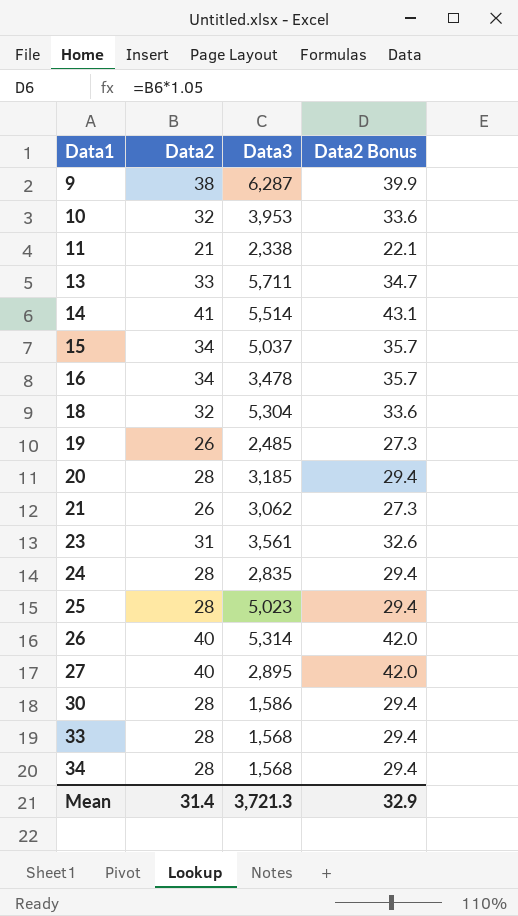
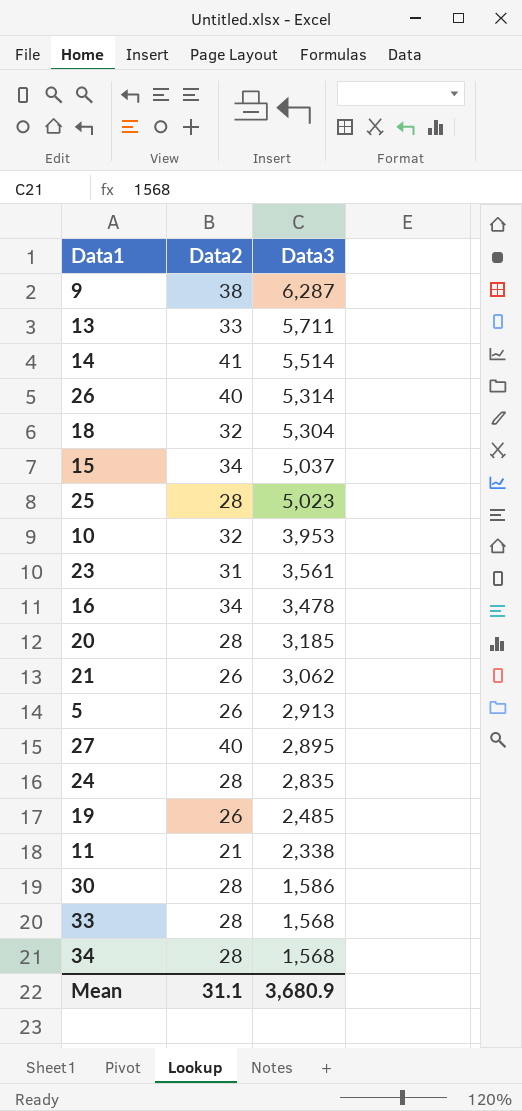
row order: Data1 ascending -> Data3 descending
column Data2 Bonus | formula: [Data2] * 1.05 -> none
row 5: none -> 26 | 2,913
Mean | Data2: 31.4 -> 31.1
Mean | Data3: 3,721.3 -> 3,680.9

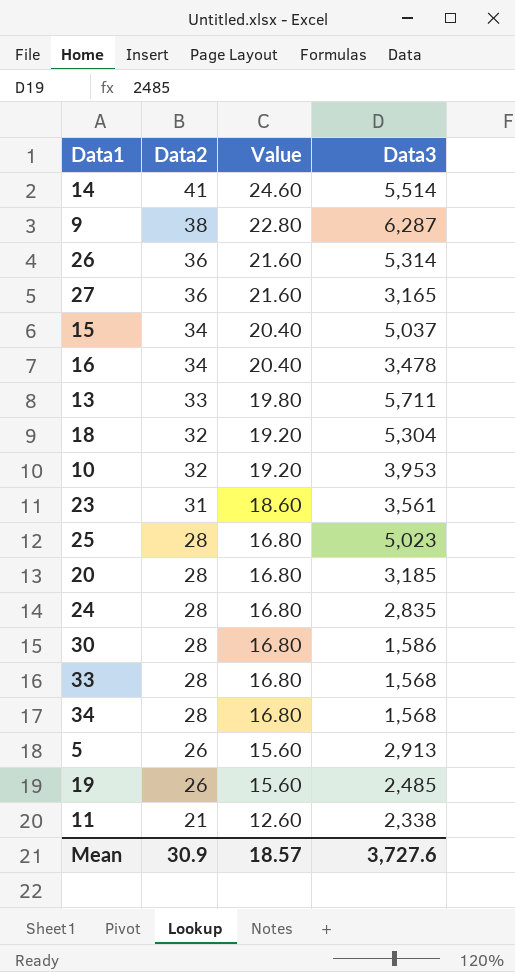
row order: Data3 descending -> Data2 descending
column Value | formula: none -> [Data2] * 0.6
row 21: 26 | 3,062 -> none
26 | Data2: 40 -> 36
27 | Data2: 40 -> 36
27 | Data3: 2,895 -> 3,165
Mean | Data2: 31.1 -> 30.9
Mean | Data3: 3,680.9 -> 3,727.6

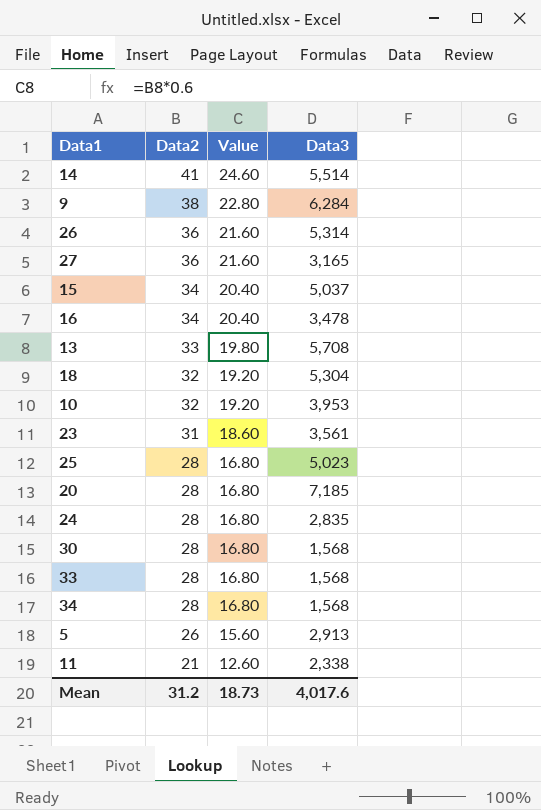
row 19: 26 | 15.60 | 2,485 -> none
9 | Data3: 6,287 -> 6,284
13 | Data3: 5,711 -> 5,708
20 | Data3: 3,185 -> 7,185
30 | Data3: 1,586 -> 1,568
Mean | Data2: 30.9 -> 31.2
Mean | Value: 18.57 -> 18.73
Mean | Data3: 3,727.6 -> 4,017.6

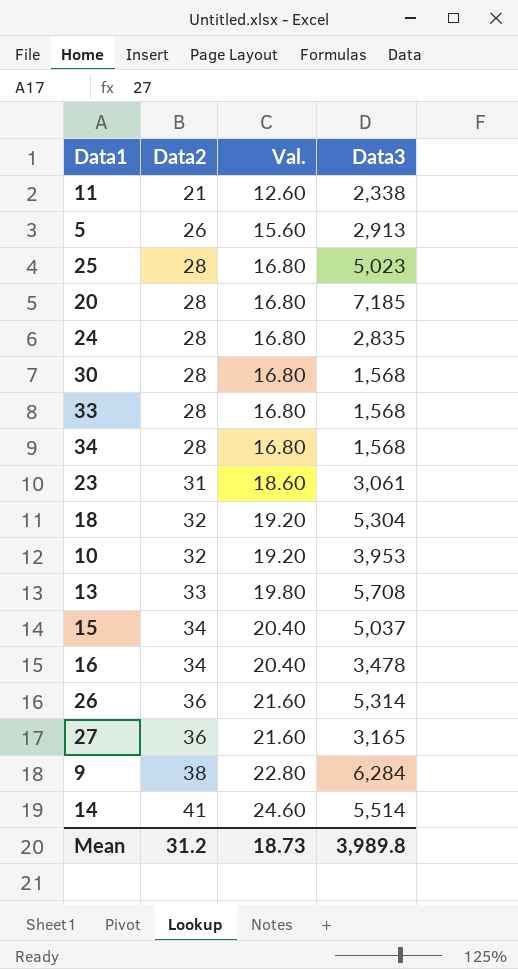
row order: Data2 descending -> Data2 ascending
column name: Value -> Val.
23 | Data3: 3,561 -> 3,061
Mean | Data3: 4,017.6 -> 3,989.8

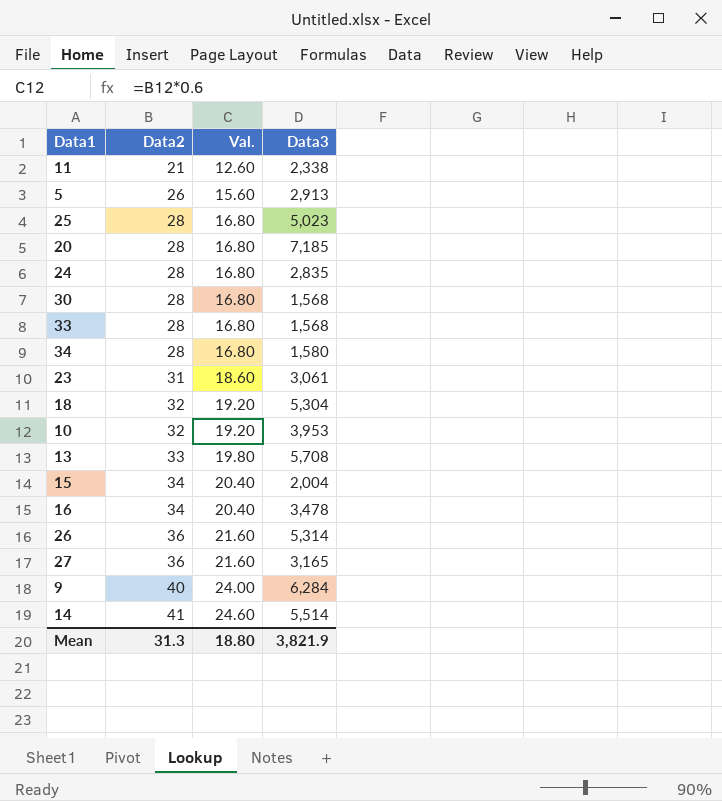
34 | Data3: 1,568 -> 1,580
15 | Data3: 5,037 -> 2,004
9 | Data2: 38 -> 40
9 | Val.: 22.80 -> 24.00
Mean | Data2: 31.2 -> 31.3
Mean | Val.: 18.73 -> 18.80
Mean | Data3: 3,989.8 -> 3,821.9

